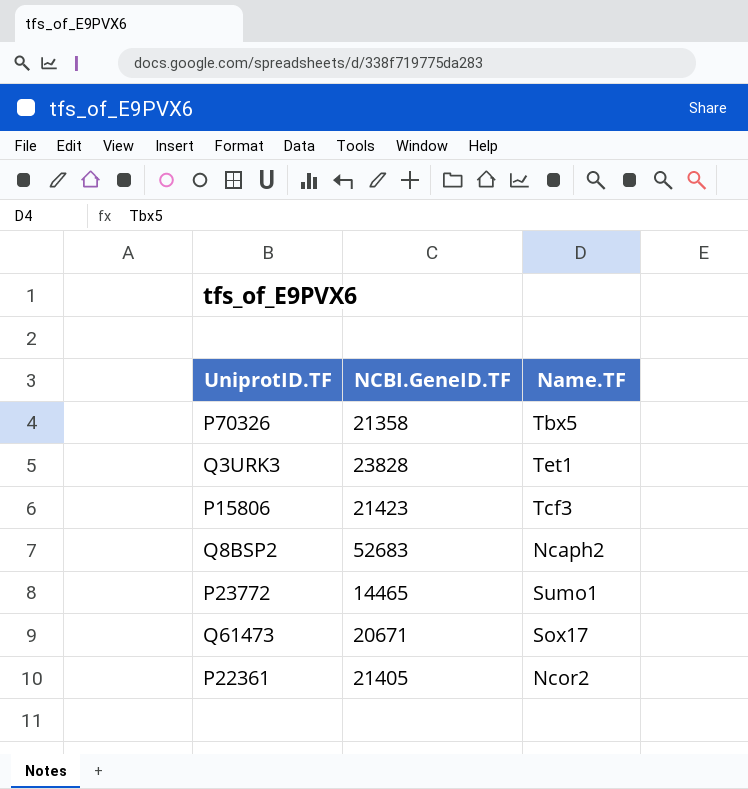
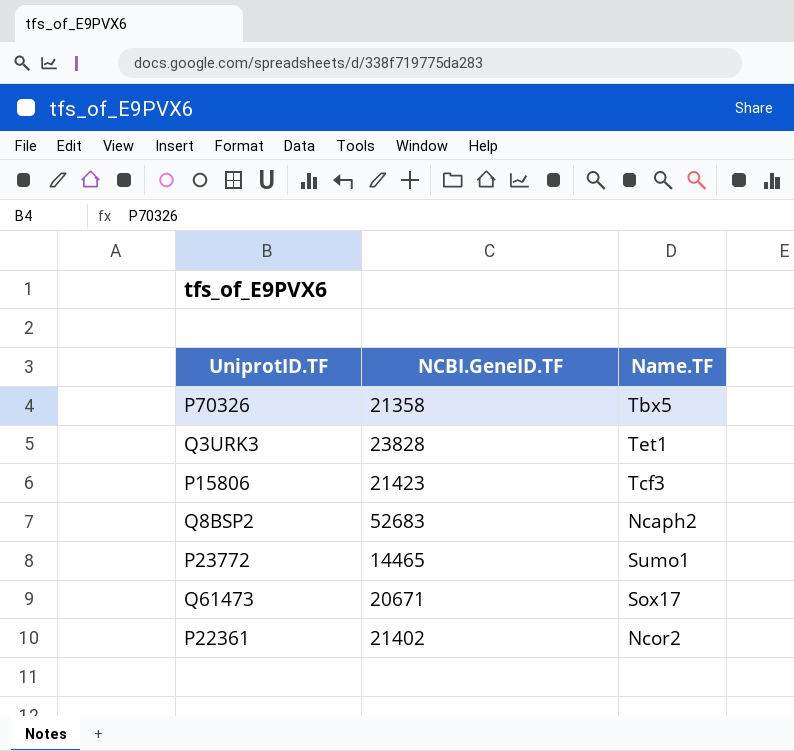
P22361 | NCBI.GeneID.TF: 21405 -> 21402

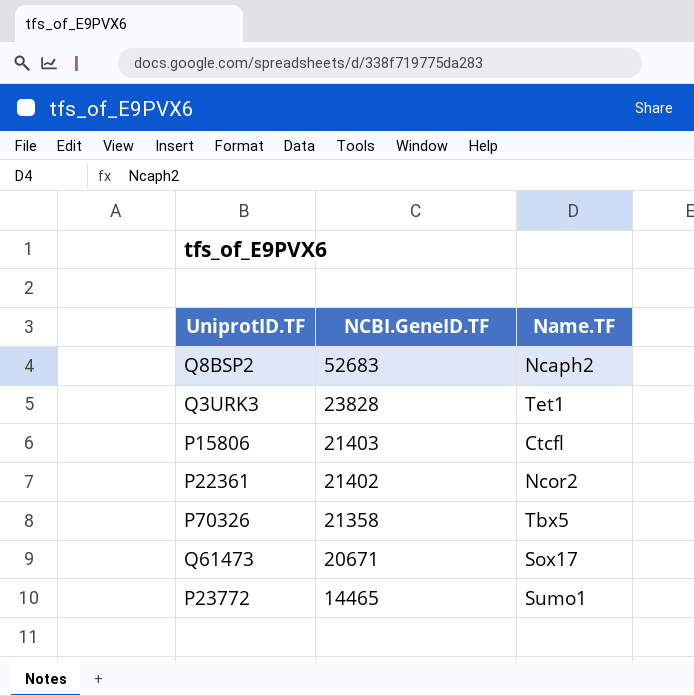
row order: none -> NCBI.GeneID.TF descending
P15806 | NCBI.GeneID.TF: 21423 -> 21403
P15806 | Name.TF: Tcf3 -> Ctcfl

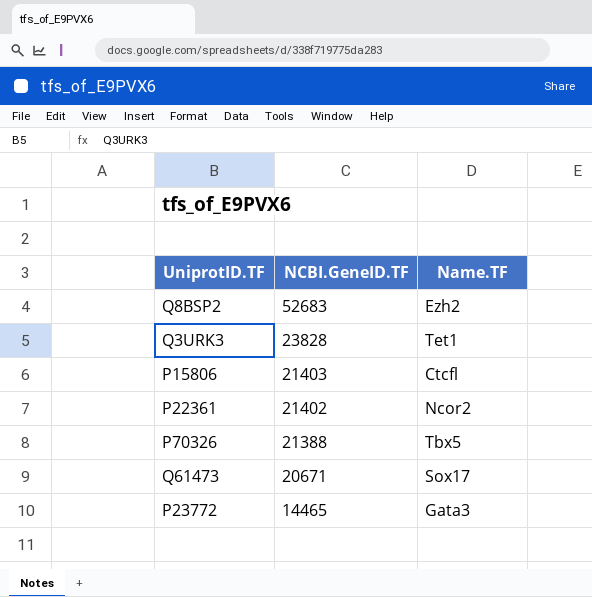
Q8BSP2 | Name.TF: Ncaph2 -> Ezh2
P70326 | NCBI.GeneID.TF: 21358 -> 21388
P23772 | Name.TF: Sumo1 -> Gata3

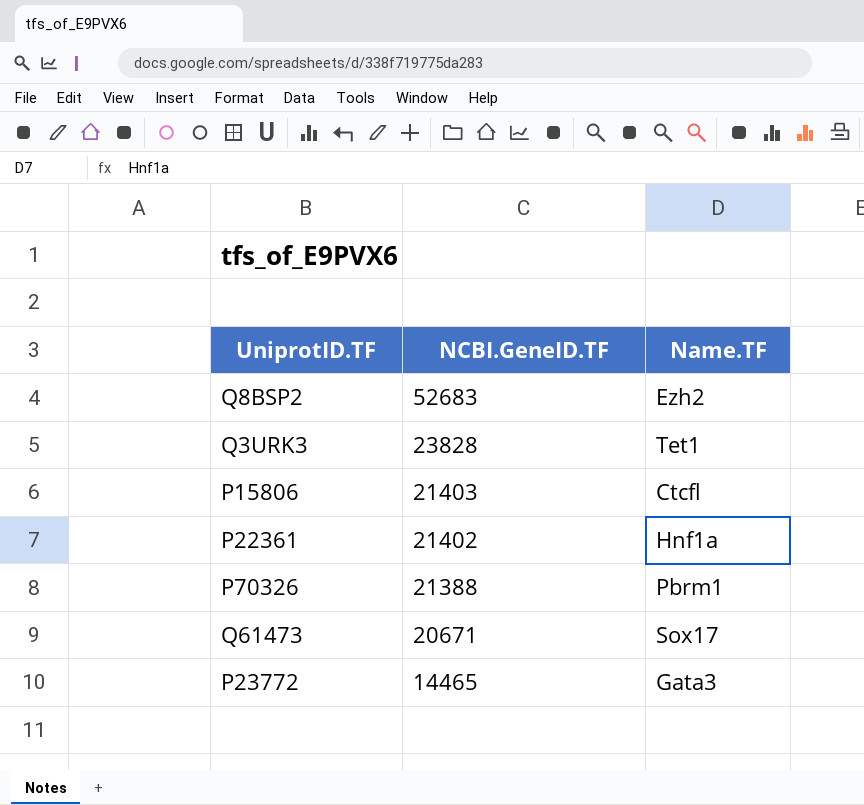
P22361 | Name.TF: Ncor2 -> Hnf1a
P70326 | Name.TF: Tbx5 -> Pbrm1

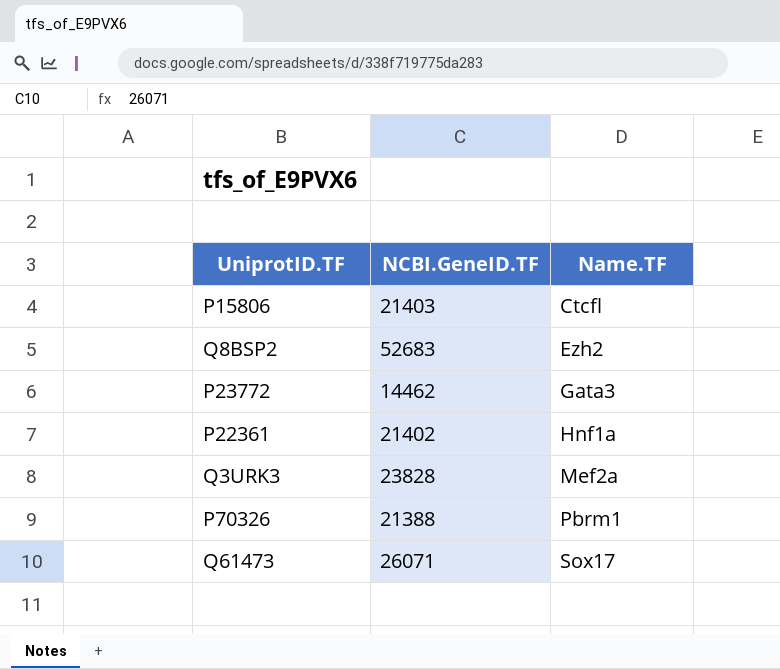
row order: NCBI.GeneID.TF descending -> Name.TF ascending
P23772 | NCBI.GeneID.TF: 14465 -> 14462
Q3URK3 | Name.TF: Tet1 -> Mef2a
Q61473 | NCBI.GeneID.TF: 20671 -> 26071

